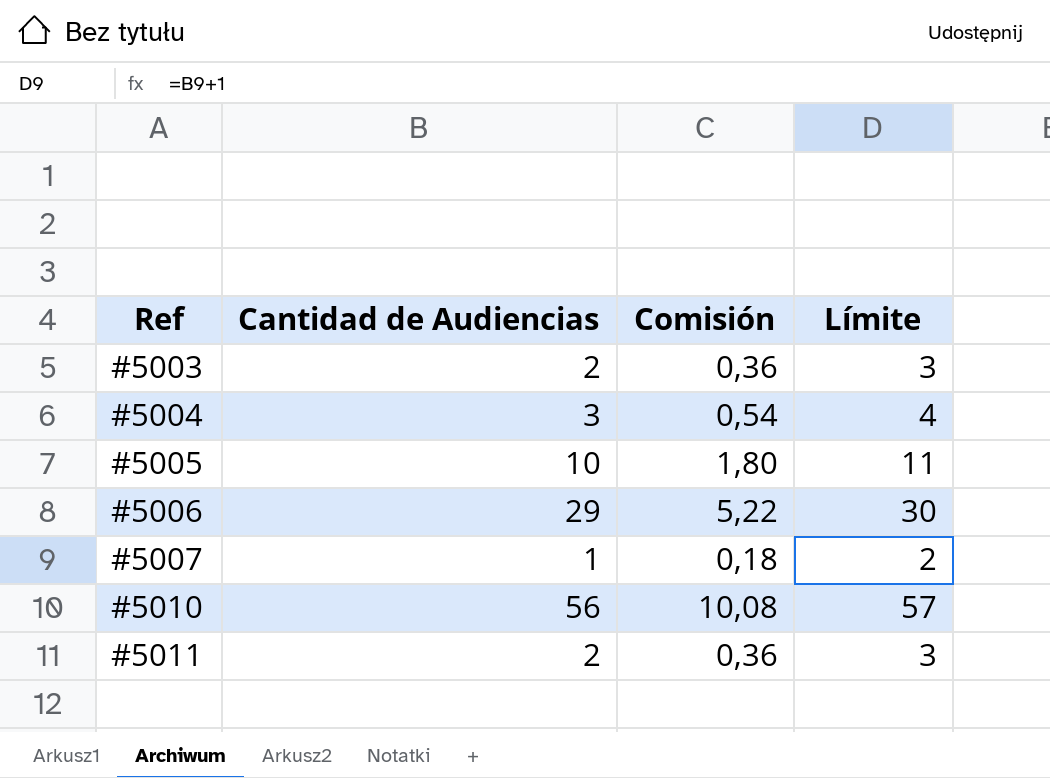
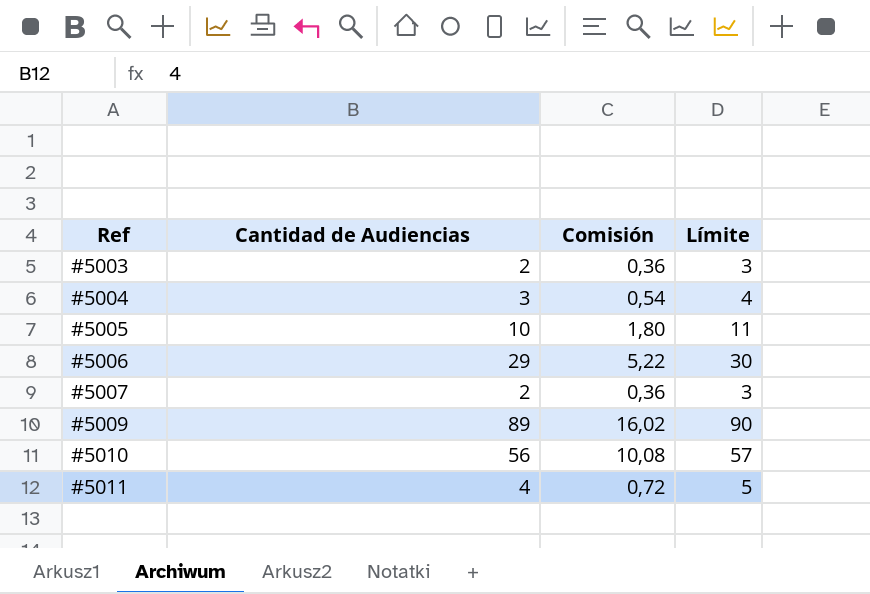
#5007 | Cantidad de Audiencias: 1 -> 2
#5007 | Comisión: 0,18 -> 0,36
#5007 | Límite: 2 -> 3
row #5009: none -> 89 | 16,02 | 90
#5011 | Cantidad de Audiencias: 2 -> 4
#5011 | Comisión: 0,36 -> 0,72
#5011 | Límite: 3 -> 5

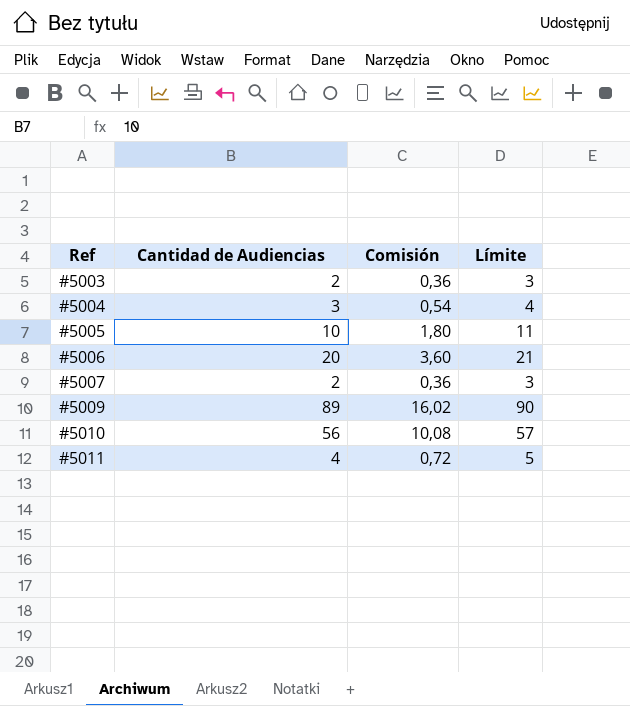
#5006 | Cantidad de Audiencias: 29 -> 20
#5006 | Comisión: 5,22 -> 3,60
#5006 | Límite: 30 -> 21

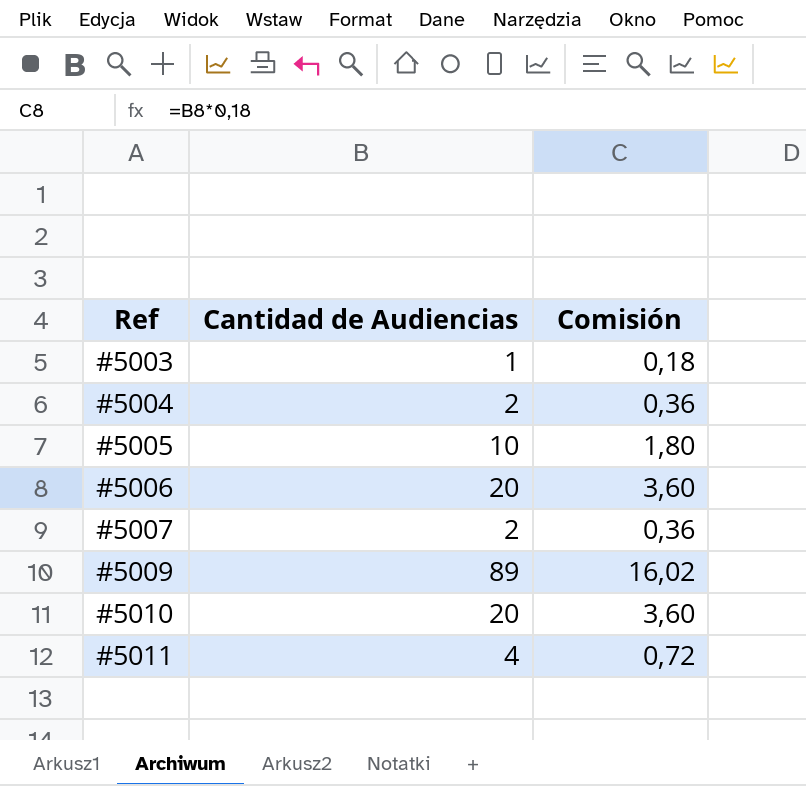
column Límite | formula: [Cantidad de Audiencias] + 1 -> none
#5003 | Cantidad de Audiencias: 2 -> 1
#5003 | Comisión: 0,36 -> 0,18
#5004 | Cantidad de Audiencias: 3 -> 2
#5004 | Comisión: 0,54 -> 0,36
#5010 | Cantidad de Audiencias: 56 -> 20
#5010 | Comisión: 10,08 -> 3,60

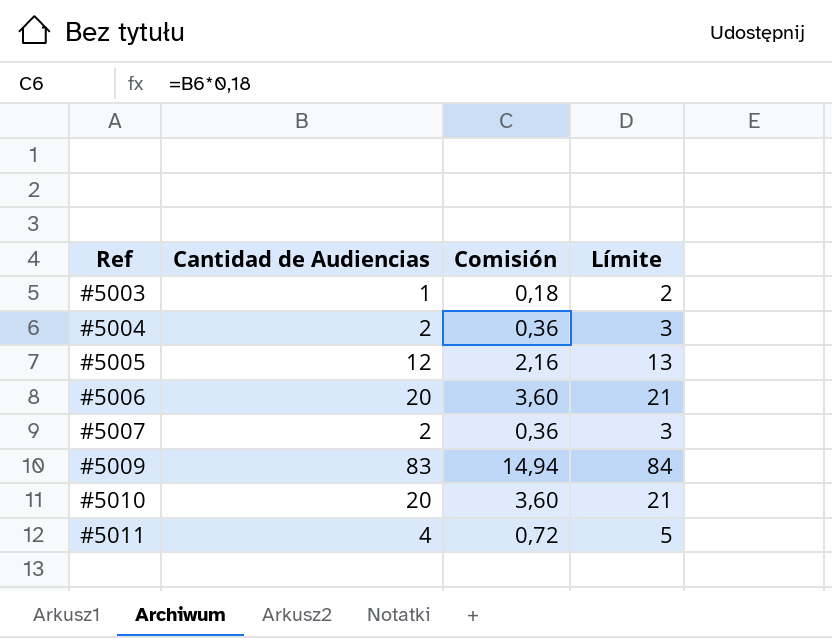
column Límite | formula: none -> [Cantidad de Audiencias] + 1
#5005 | Cantidad de Audiencias: 10 -> 12
#5005 | Comisión: 1,80 -> 2,16
#5009 | Cantidad de Audiencias: 89 -> 83
#5009 | Comisión: 16,02 -> 14,94

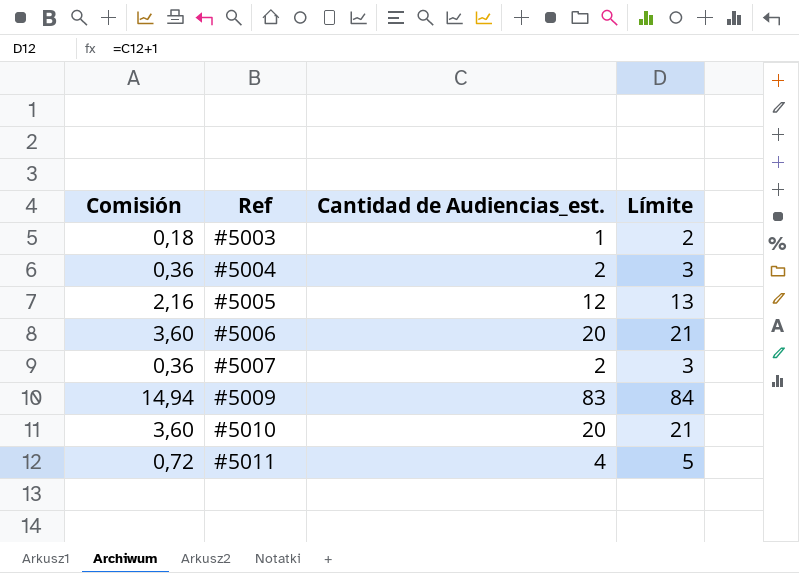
column Comisión | position: 3 -> 1
column name: Cantidad de Audiencias -> Cantidad de Audiencias_est.

